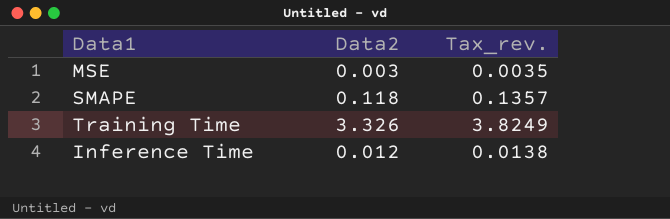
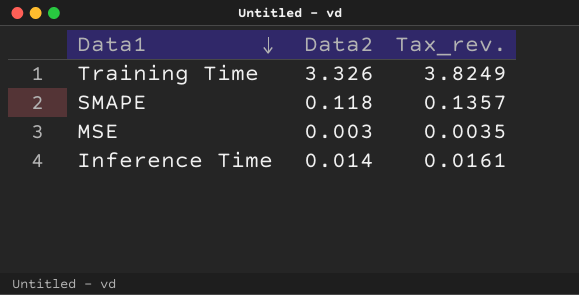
row order: none -> Data1 descending
Inference Time | Data2: 0.012 -> 0.014
Inference Time | Tax_rev.: 0.0138 -> 0.0161

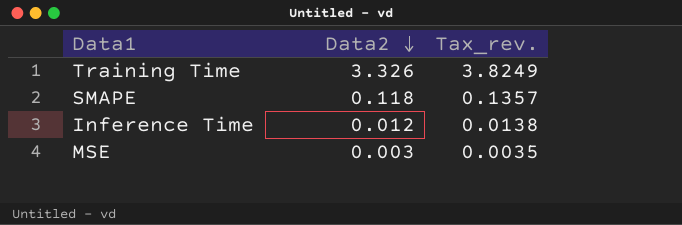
row order: Data1 descending -> Data2 descending
Inference Time | Data2: 0.014 -> 0.012
Inference Time | Tax_rev.: 0.0161 -> 0.0138

